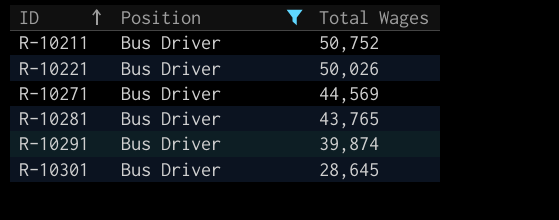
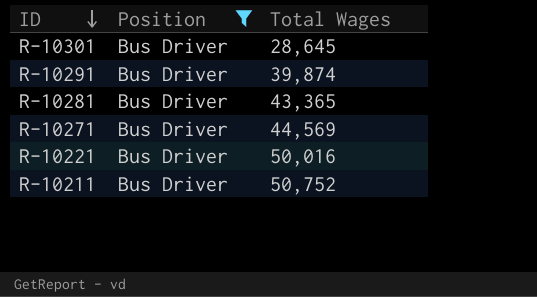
row order: ID ascending -> ID descending
R-10281 | Total Wages: 43,765 -> 43,365
R-10221 | Total Wages: 50,026 -> 50,016

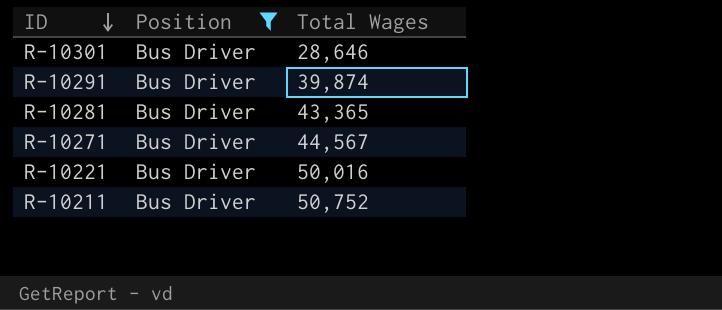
R-10301 | Total Wages: 28,645 -> 28,646
R-10271 | Total Wages: 44,569 -> 44,567

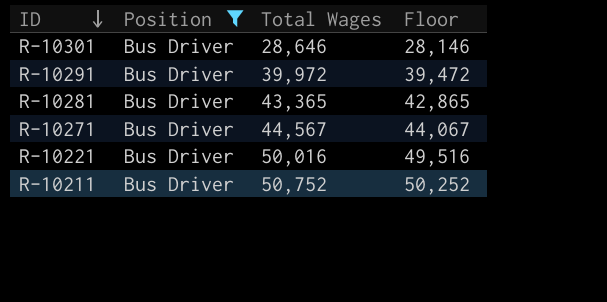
column Floor | formula: none -> [Total Wages] - 500
R-10291 | Total Wages: 39,874 -> 39,972

